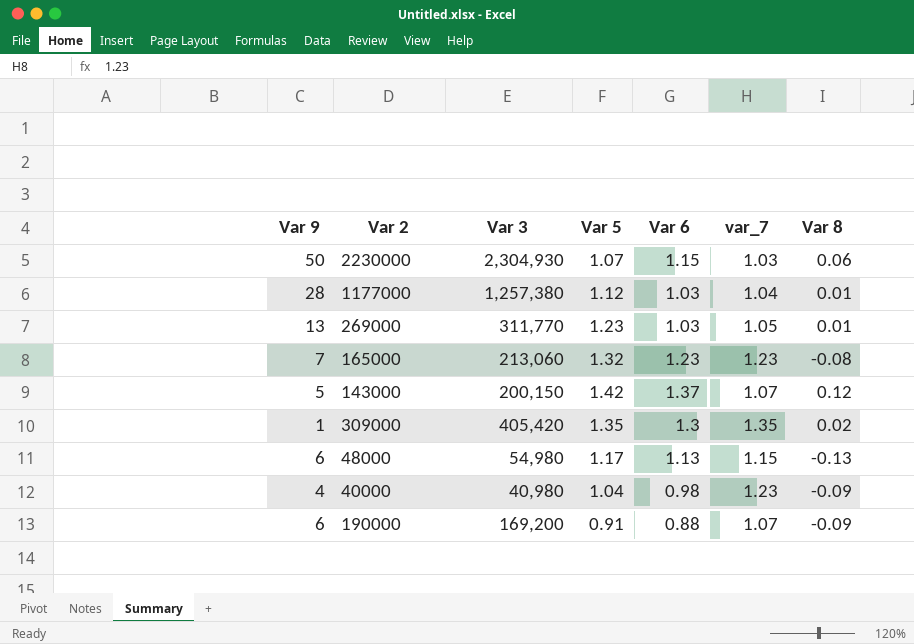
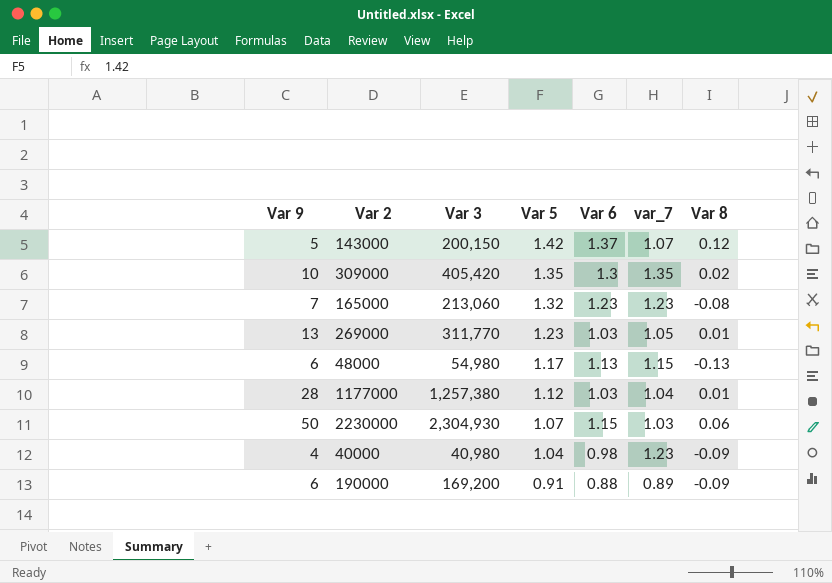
row order: none -> Var 5 descending
309000 | Var 9: 1 -> 10
190000 | var_7: 1.07 -> 0.89

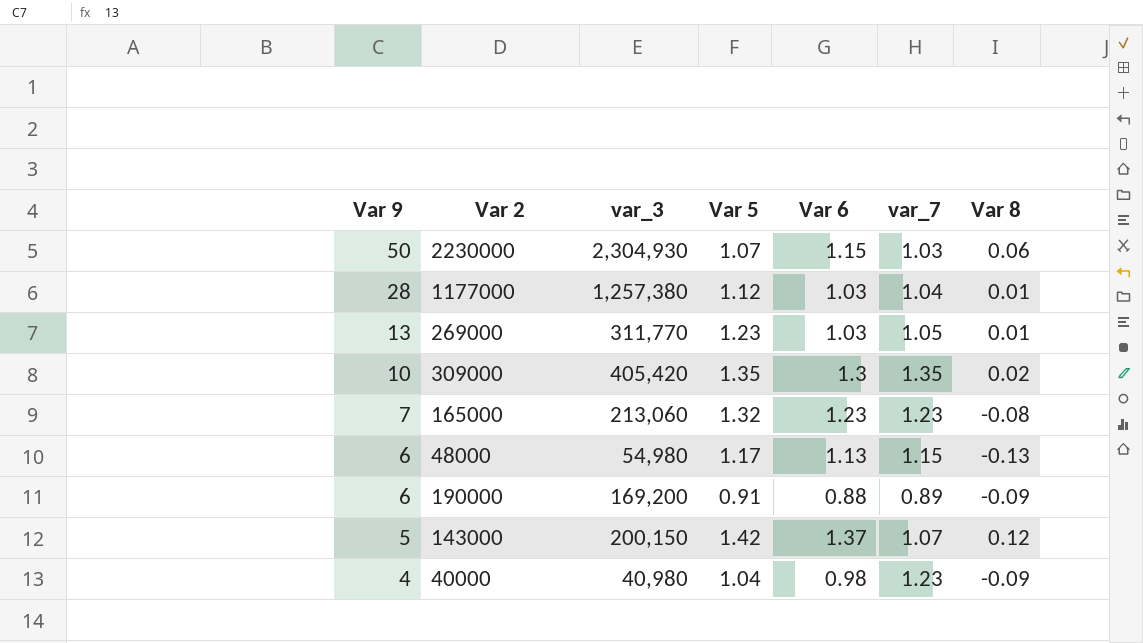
row order: Var 5 descending -> Var 9 descending
column name: Var 3 -> var_3

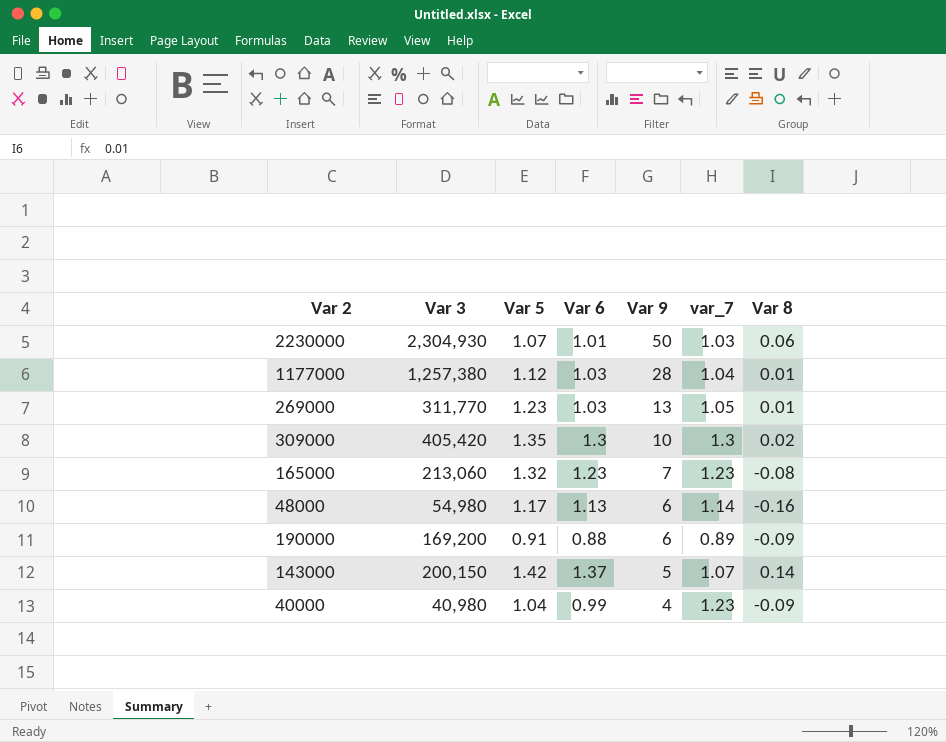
column name: var_3 -> Var 3
column Var 9 | position: 1 -> 5
2230000 | Var 6: 1.15 -> 1.01
309000 | var_7: 1.35 -> 1.3
48000 | var_7: 1.15 -> 1.14
48000 | Var 8: -0.13 -> -0.16
143000 | Var 8: 0.12 -> 0.14
40000 | Var 6: 0.98 -> 0.99

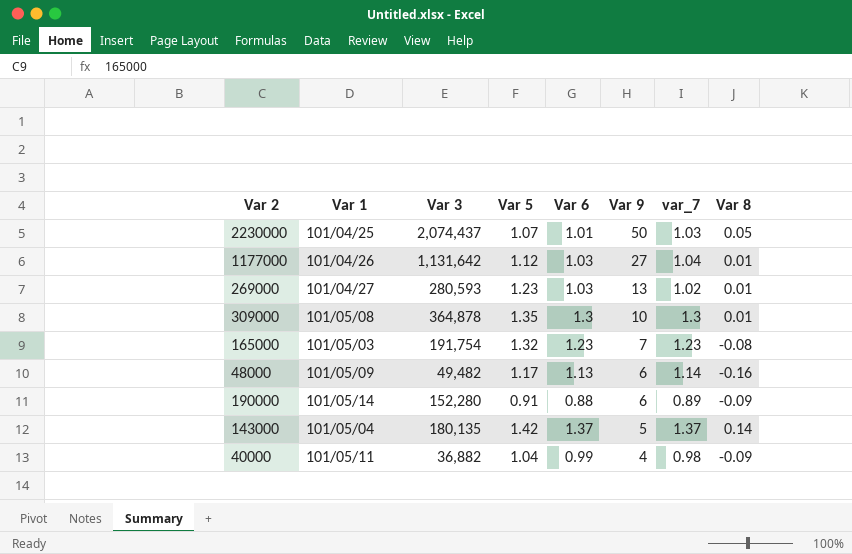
column Var 1 | position: none -> 2
2230000 | Var 3: 2,304,930 -> 2,074,437
2230000 | Var 8: 0.06 -> 0.05
1177000 | Var 3: 1,257,380 -> 1,131,642
1177000 | Var 9: 28 -> 27
269000 | Var 3: 311,770 -> 280,593
269000 | var_7: 1.05 -> 1.02
309000 | Var 3: 405,420 -> 364,878
309000 | Var 8: 0.02 -> 0.01
165000 | Var 3: 213,060 -> 191,754
48000 | Var 3: 54,980 -> 49,482
190000 | Var 3: 169,200 -> 152,280
143000 | Var 3: 200,150 -> 180,135
143000 | var_7: 1.07 -> 1.37
40000 | Var 3: 40,980 -> 36,882
40000 | var_7: 1.23 -> 0.98

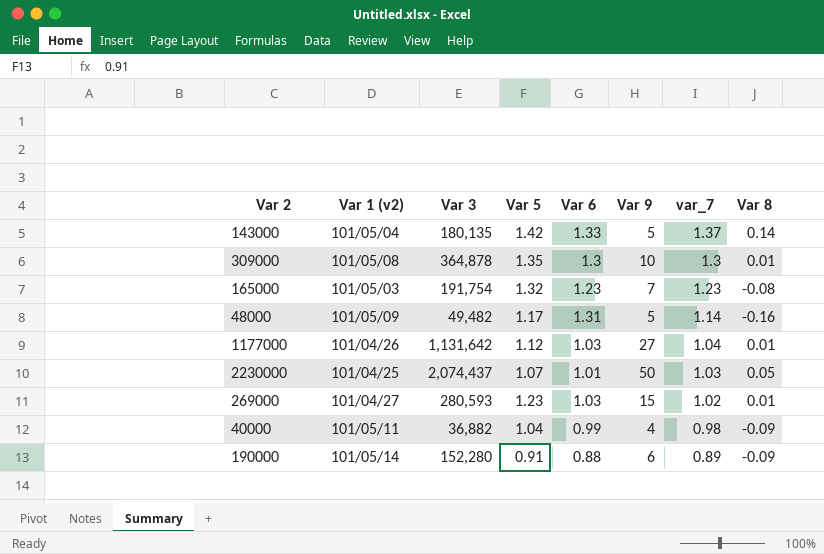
row order: Var 9 descending -> var_7 descending
column name: Var 1 -> Var 1 (v2)
143000 | Var 6: 1.37 -> 1.33
48000 | Var 6: 1.13 -> 1.31
48000 | Var 9: 6 -> 5
269000 | Var 9: 13 -> 15

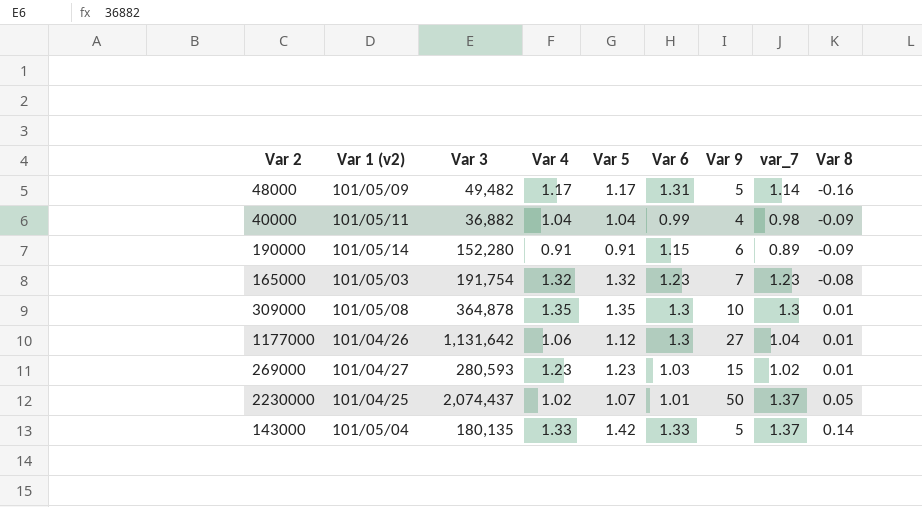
row order: var_7 descending -> Var 8 ascending
column Var 4 | position: none -> 4
190000 | Var 6: 0.88 -> 1.15
1177000 | Var 6: 1.03 -> 1.3
2230000 | var_7: 1.03 -> 1.37

